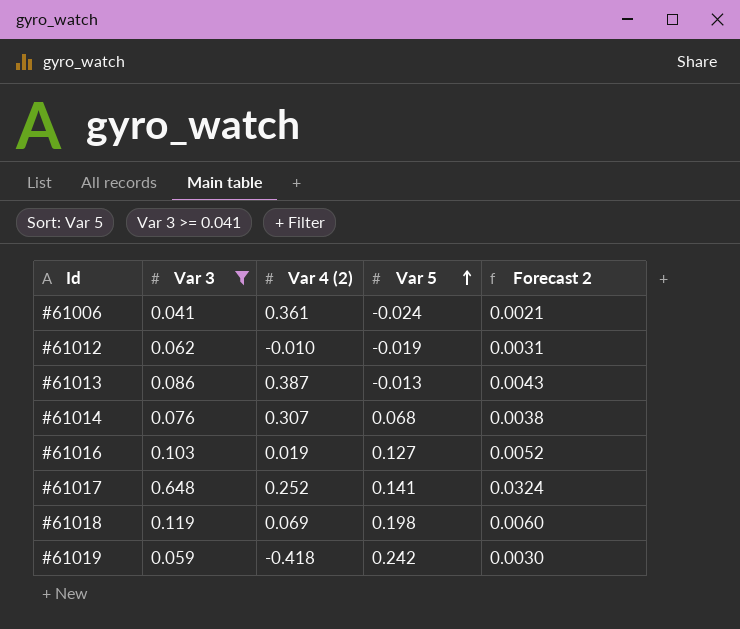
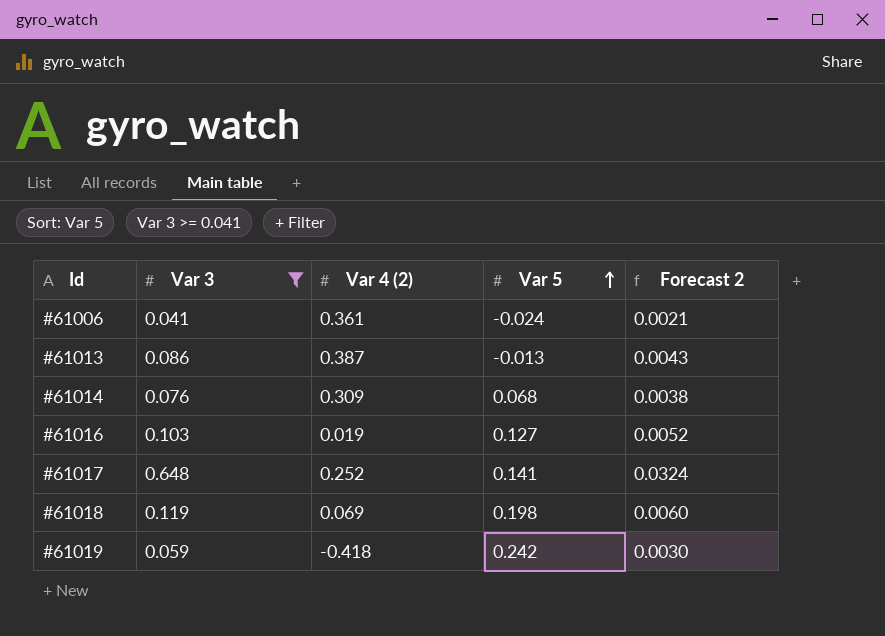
row #61012: 0.062 | -0.010 | -0.019 | 0.0031 -> none
#61014 | Var 4 (2): 0.307 -> 0.309

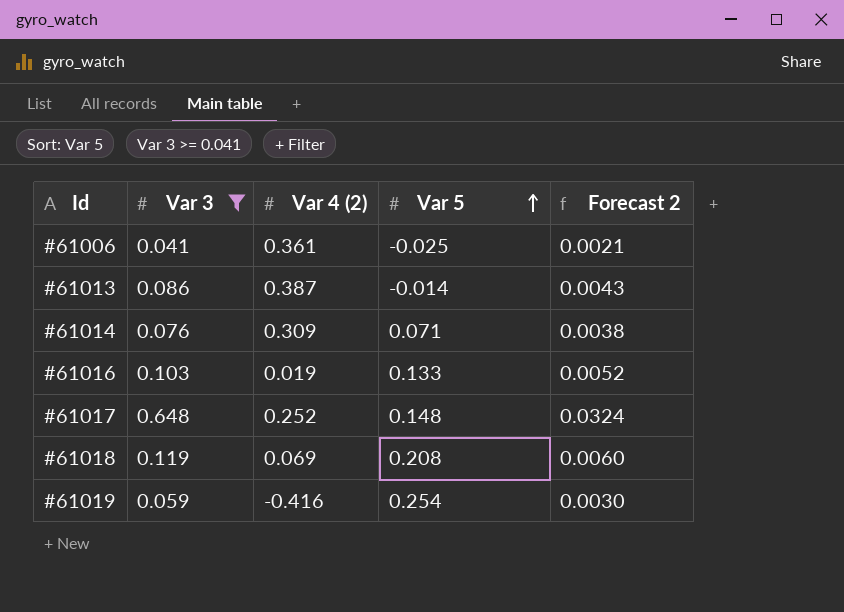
#61006 | Var 5: -0.024 -> -0.025
#61013 | Var 5: -0.013 -> -0.014
#61014 | Var 5: 0.068 -> 0.071
#61016 | Var 5: 0.127 -> 0.133
#61017 | Var 5: 0.141 -> 0.148
#61018 | Var 5: 0.198 -> 0.208
#61019 | Var 4 (2): -0.418 -> -0.416
#61019 | Var 5: 0.242 -> 0.254

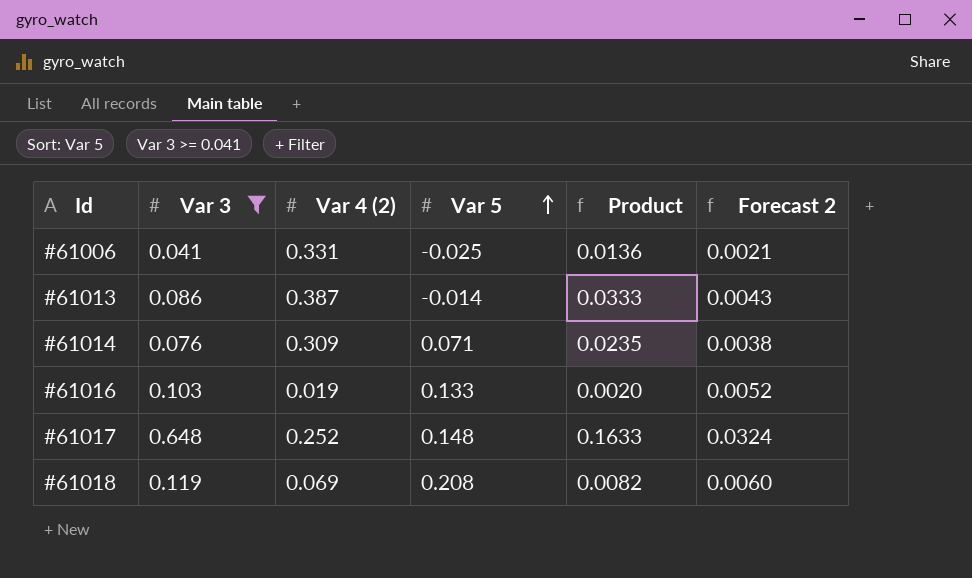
column Product | formula: none -> [Var 3] * [Var 4 (2)]
row #61019: 0.059 | -0.416 | 0.254 | 0.0030 -> none
#61006 | Var 4 (2): 0.361 -> 0.331

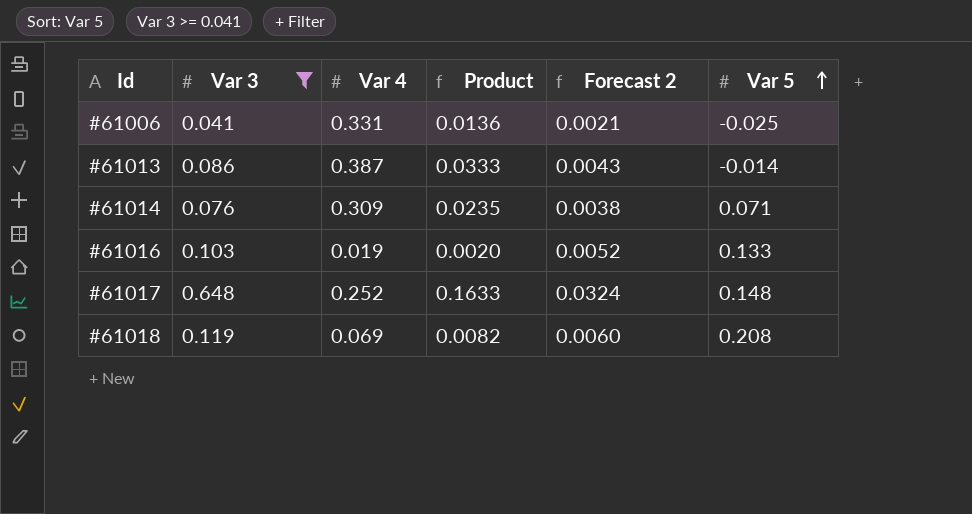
column name: Var 4 (2) -> Var 4
column Var 5 | position: 4 -> 6

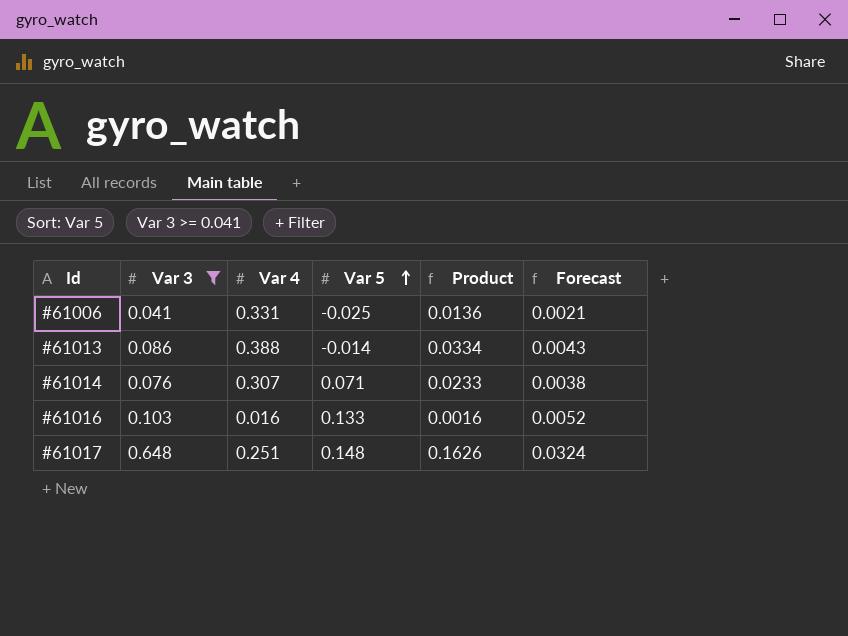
column Var 5 | position: 6 -> 4
column name: Forecast 2 -> Forecast
row #61018: 0.119 | 0.069 | 0.0082 | 0.0060 | 0.208 -> none
#61013 | Var 4: 0.387 -> 0.388
#61013 | Product: 0.0333 -> 0.0334
#61014 | Var 4: 0.309 -> 0.307
#61014 | Product: 0.0235 -> 0.0233
#61016 | Var 4: 0.019 -> 0.016
#61016 | Product: 0.0020 -> 0.0016
#61017 | Var 4: 0.252 -> 0.251
#61017 | Product: 0.1633 -> 0.1626

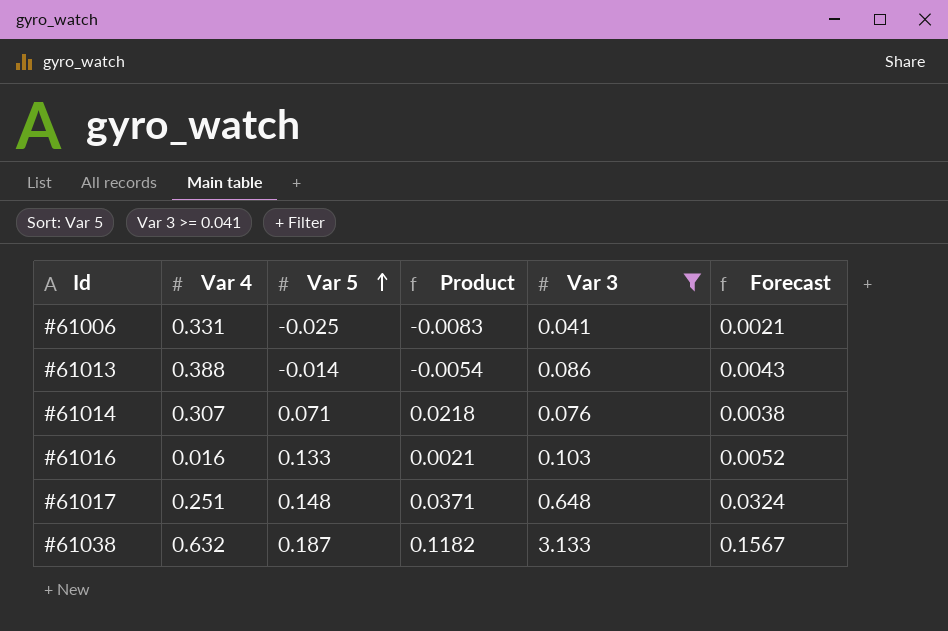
column Product | formula: [Var 3] * [Var 4] -> [Var 4] * [Var 5]
column Var 3 | position: 2 -> 5
row #61038: none -> 0.632 | 0.187 | 0.1182 | 3.133 | 0.1567

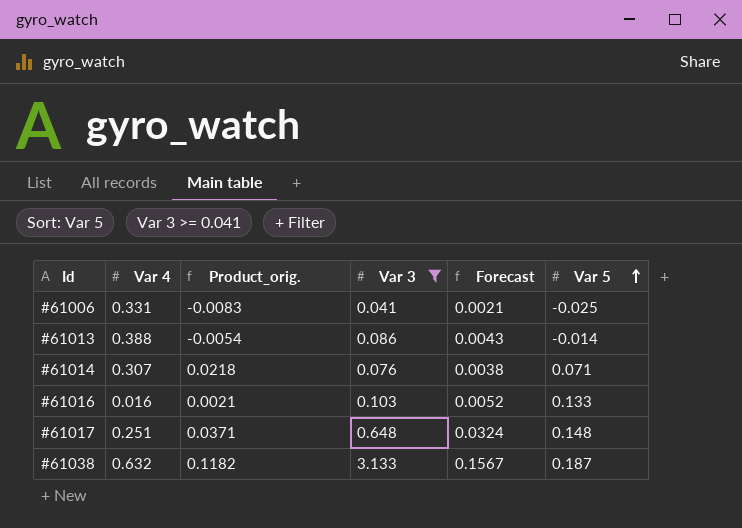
column name: Product -> Product_orig.
column Var 5 | position: 3 -> 6

